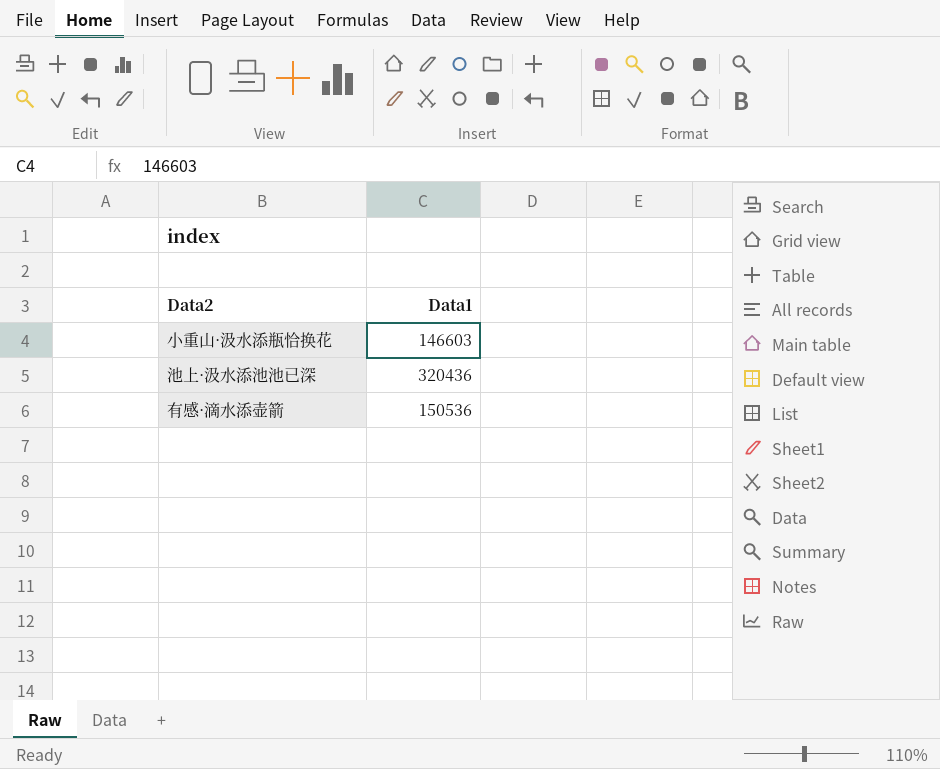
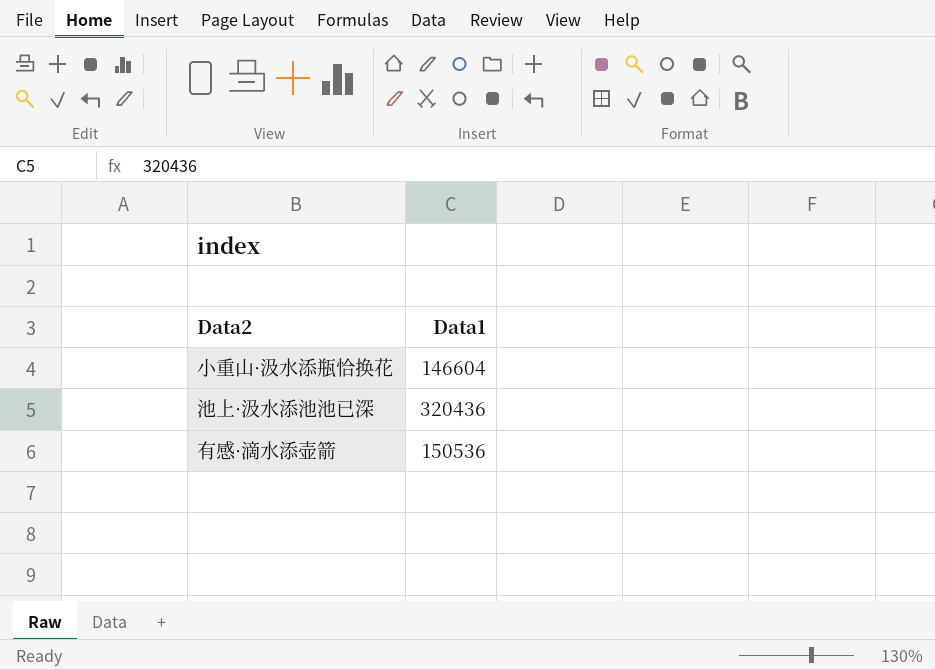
小重山·汲水添瓶恰换花 | Data1: 146603 -> 146604

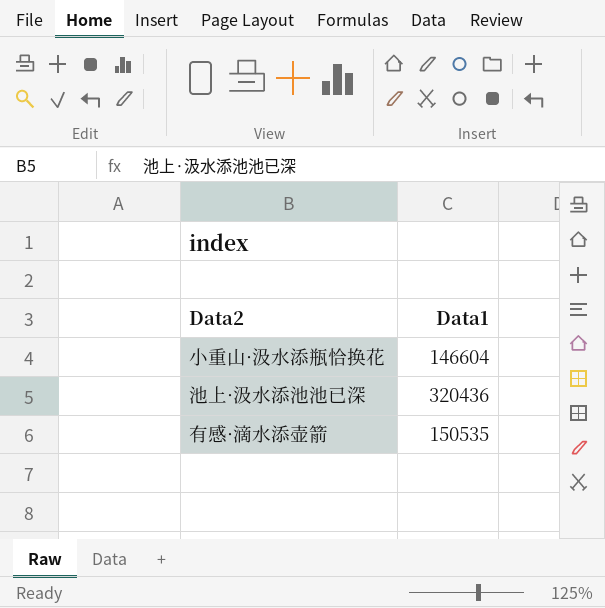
有感·滴水添壶箭 | Data1: 150536 -> 150535

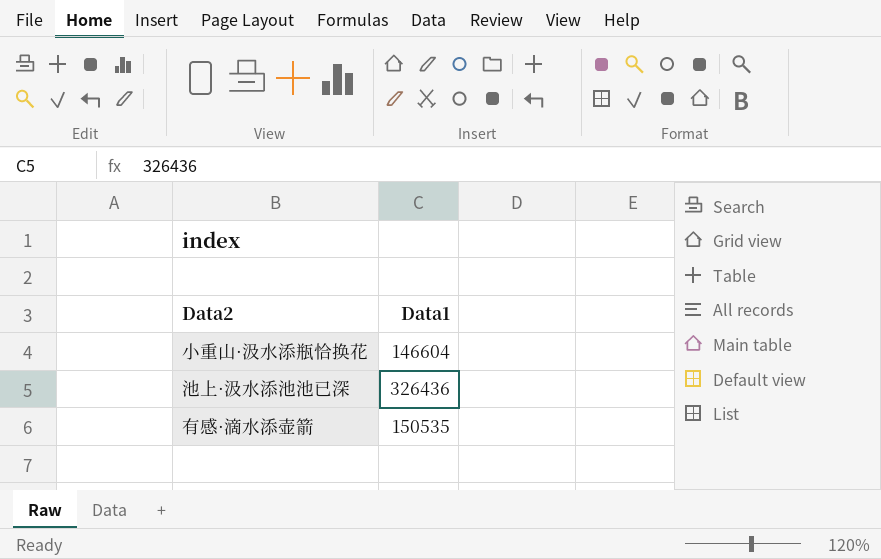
池上·汲水添池池已深 | Data1: 320436 -> 326436

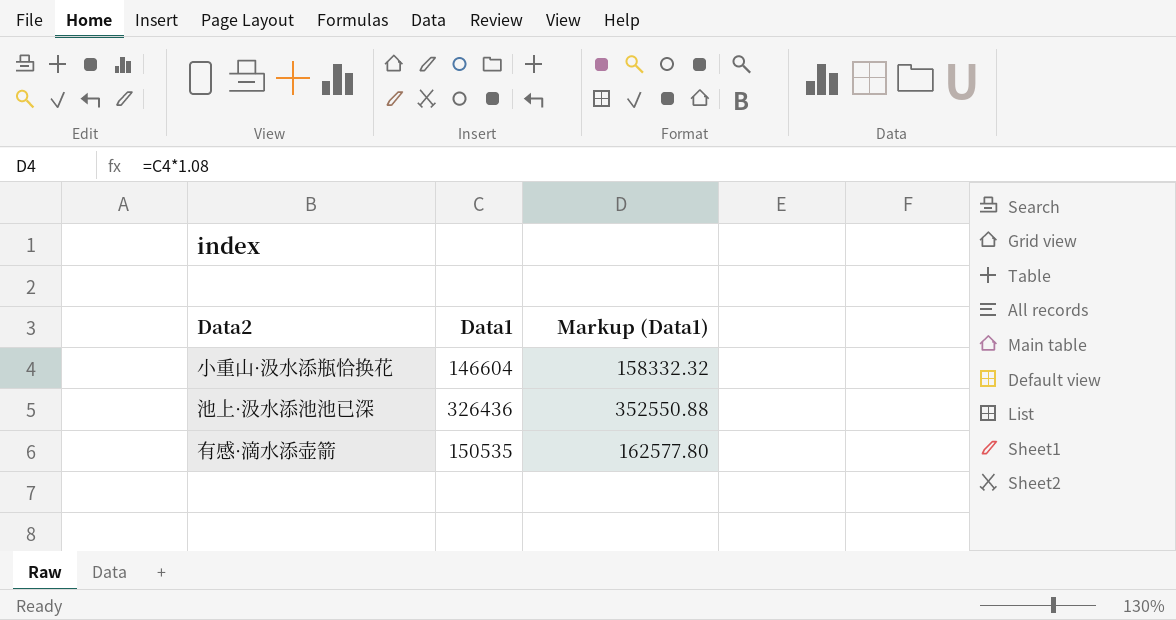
column Markup (Data1) | formula: none -> [Data1] * 1.08

